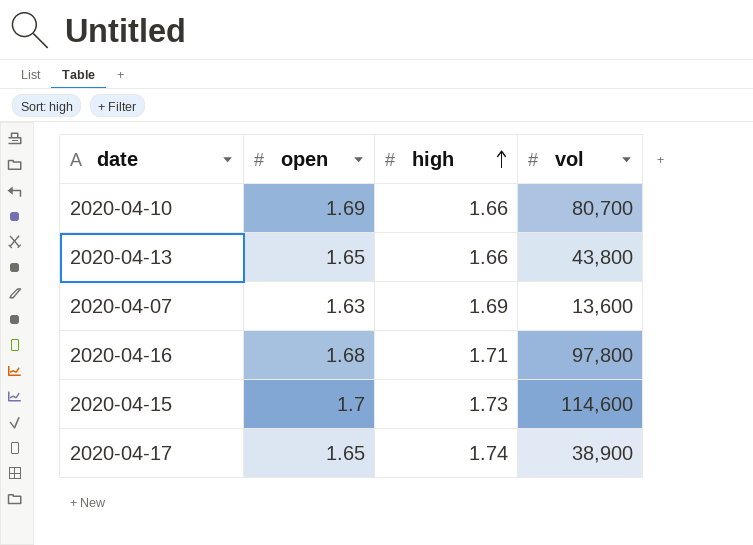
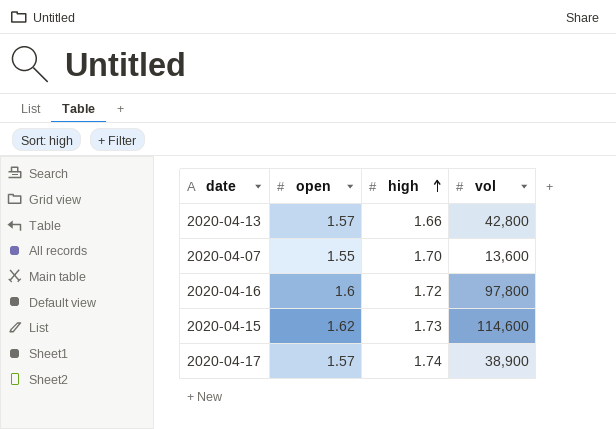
row 2020-04-10: 1.69 | 1.66 | 80,700 -> none
2020-04-13 | open: 1.65 -> 1.57
2020-04-13 | vol: 43,800 -> 42,800
2020-04-07 | open: 1.63 -> 1.55
2020-04-07 | high: 1.69 -> 1.70
2020-04-16 | open: 1.68 -> 1.6
2020-04-16 | high: 1.71 -> 1.72
2020-04-15 | open: 1.7 -> 1.62
2020-04-17 | open: 1.65 -> 1.57

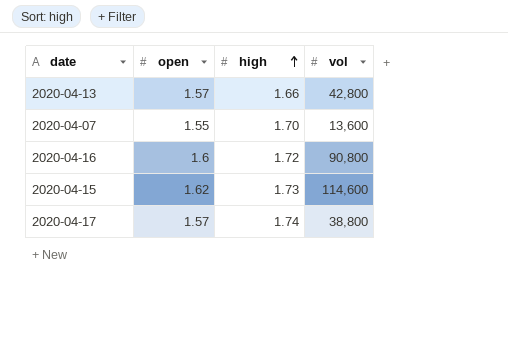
2020-04-16 | vol: 97,800 -> 90,800
2020-04-17 | vol: 38,900 -> 38,800

